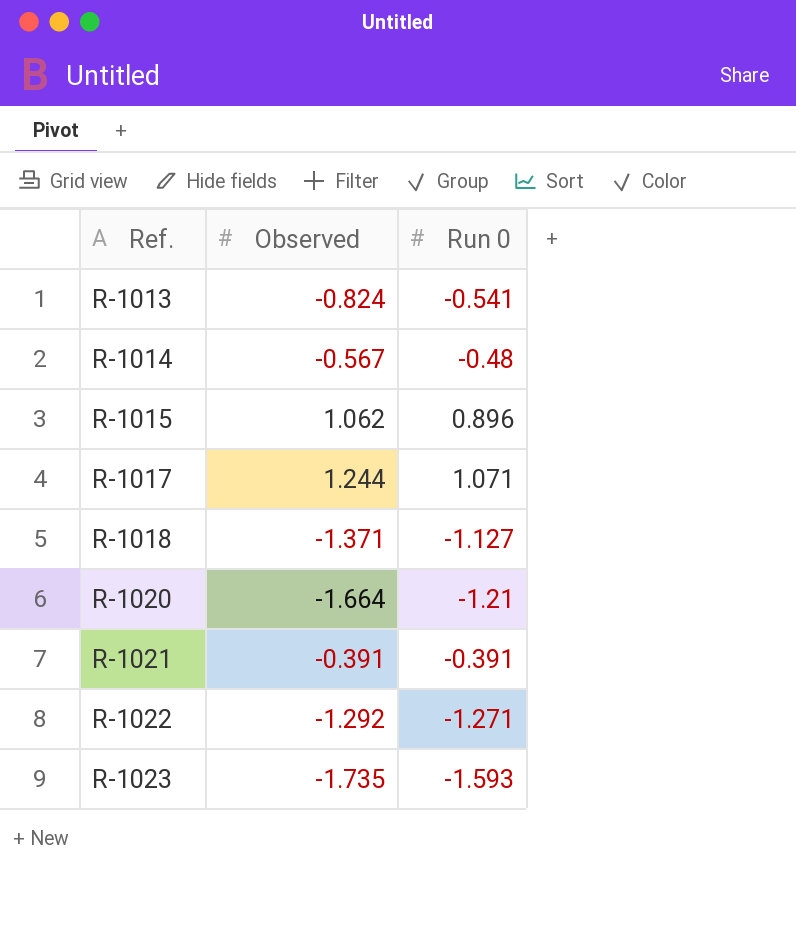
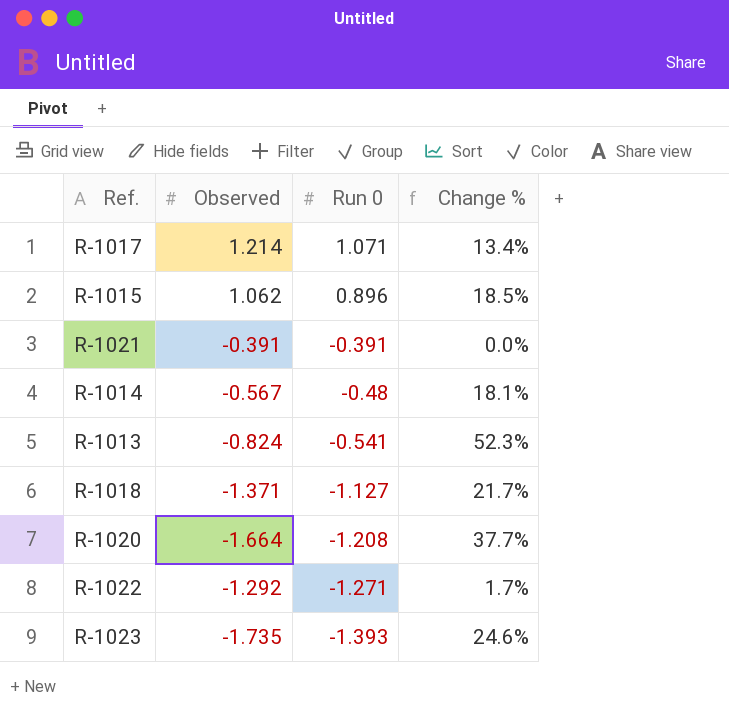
row order: Ref. ascending -> Run 0 descending
column Change % | formula: none -> ([Observed] - [Run 0]) / [Run 0]
R-1017 | Observed: 1.244 -> 1.214
R-1020 | Run 0: -1.21 -> -1.208
R-1023 | Run 0: -1.593 -> -1.393

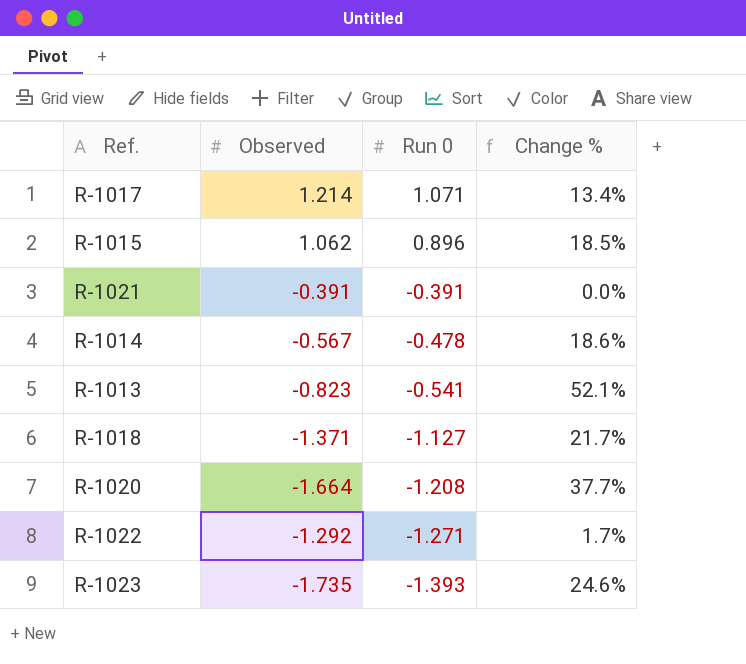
R-1014 | Run 0: -0.48 -> -0.478
R-1014 | Change %: 18.1% -> 18.6%
R-1013 | Observed: -0.824 -> -0.823
R-1013 | Change %: 52.3% -> 52.1%

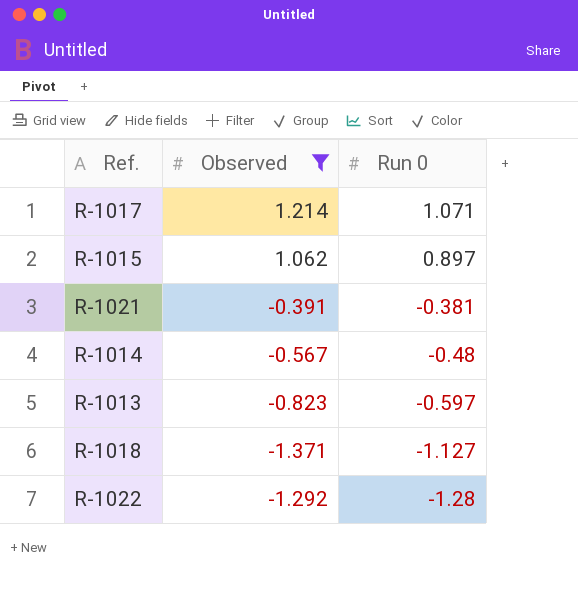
filter: none -> Observed >= -1.371
column Change % | formula: ([Observed] - [Run 0]) / [Run 0] -> none
R-1015 | Run 0: 0.896 -> 0.897
R-1021 | Run 0: -0.391 -> -0.381
R-1014 | Run 0: -0.478 -> -0.48
R-1013 | Run 0: -0.541 -> -0.597
R-1022 | Run 0: -1.271 -> -1.28

